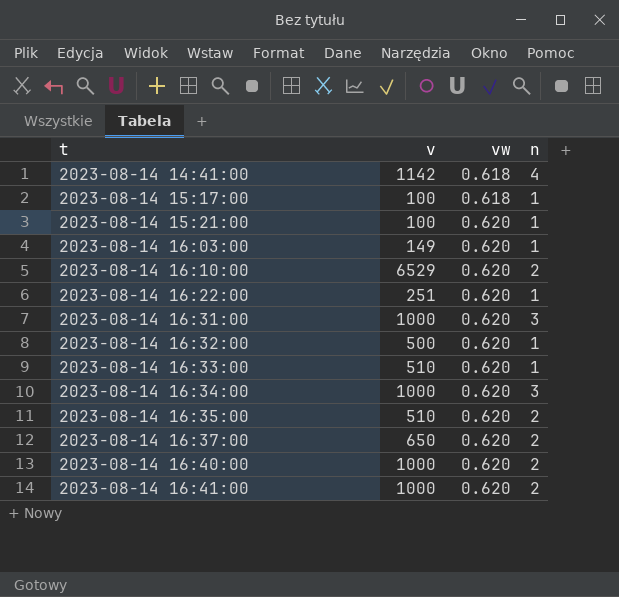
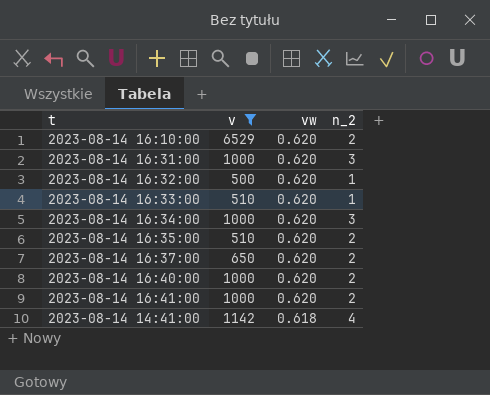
filter: none -> v >= 500
row order: t ascending -> vw descending
column name: n -> n_2

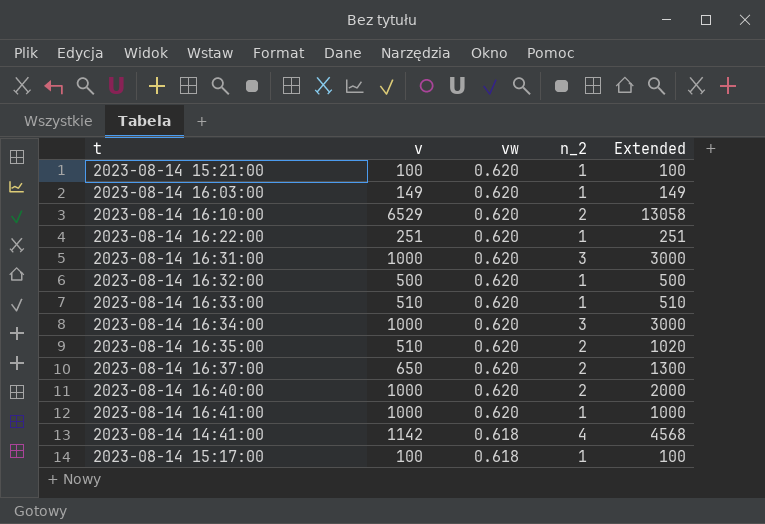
filter: v >= 500 -> none
column Extended | formula: none -> [v] * [n_2]
2023-08-14 16:41:00 | n_2: 2 -> 1

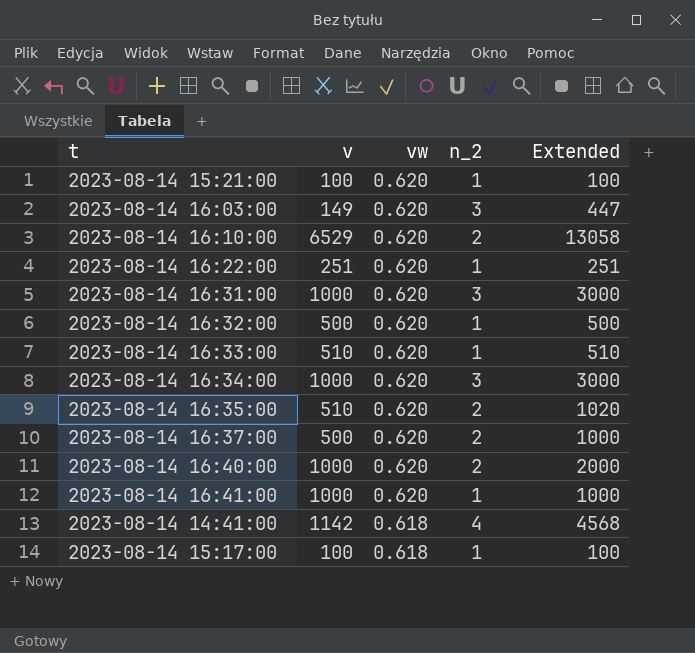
2023-08-14 16:03:00 | n_2: 1 -> 3
2023-08-14 16:03:00 | Extended: 149 -> 447
2023-08-14 16:37:00 | v: 650 -> 500
2023-08-14 16:37:00 | Extended: 1300 -> 1000

